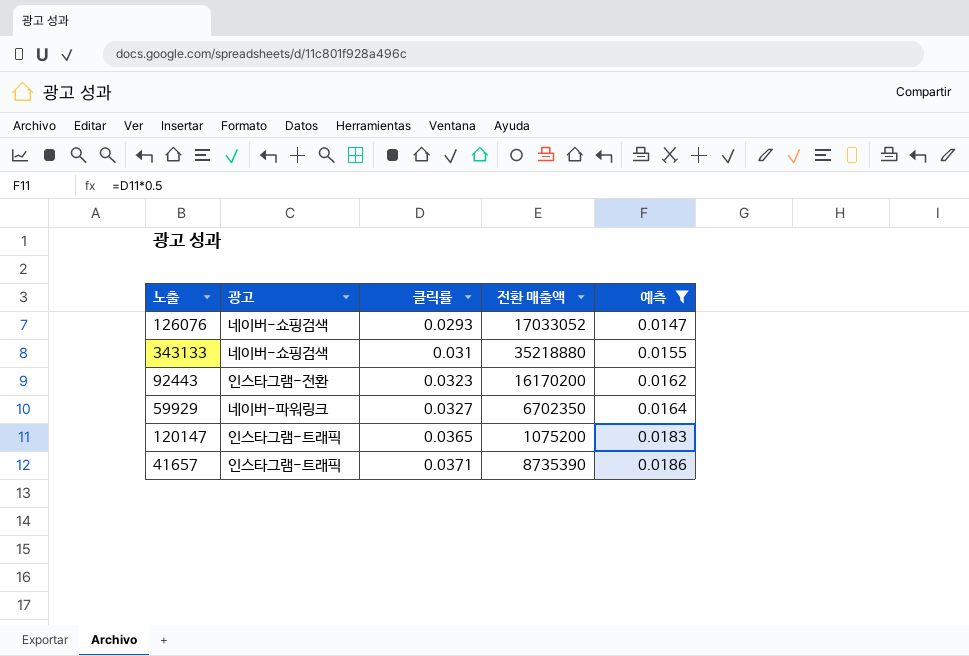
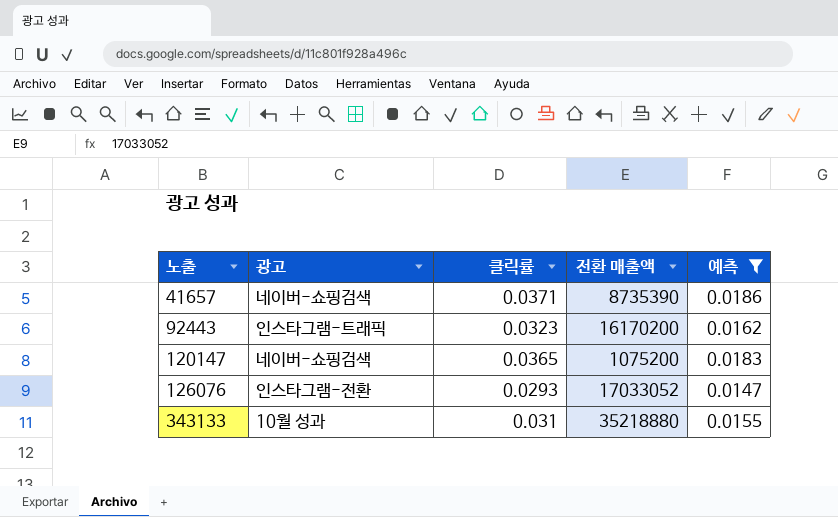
row order: 클릭률 ascending -> 노출 ascending
row 59929: 네이버-파워링크 | 0.0327 | 6702350 | 0.0164 -> none
41657 | 광고: 인스타그램-트래픽 -> 네이버-쇼핑검색
92443 | 광고: 인스타그램-전환 -> 인스타그램-트래픽
120147 | 광고: 인스타그램-트래픽 -> 네이버-쇼핑검색
126076 | 광고: 네이버-쇼핑검색 -> 인스타그램-전환
343133 | 광고: 네이버-쇼핑검색 -> 10월 성과

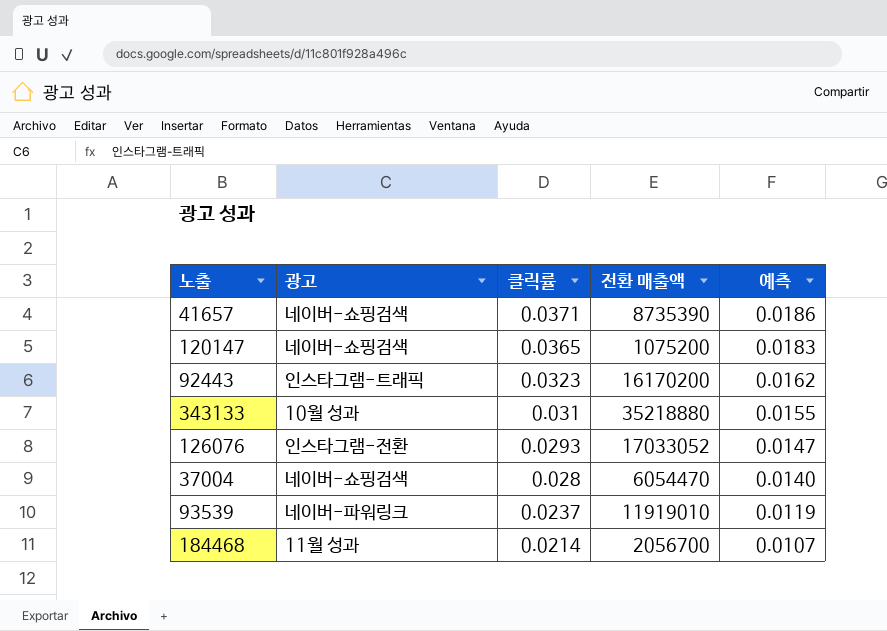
filter: 예측 >= 0.0147 -> none
row order: 노출 ascending -> 클릭률 descending

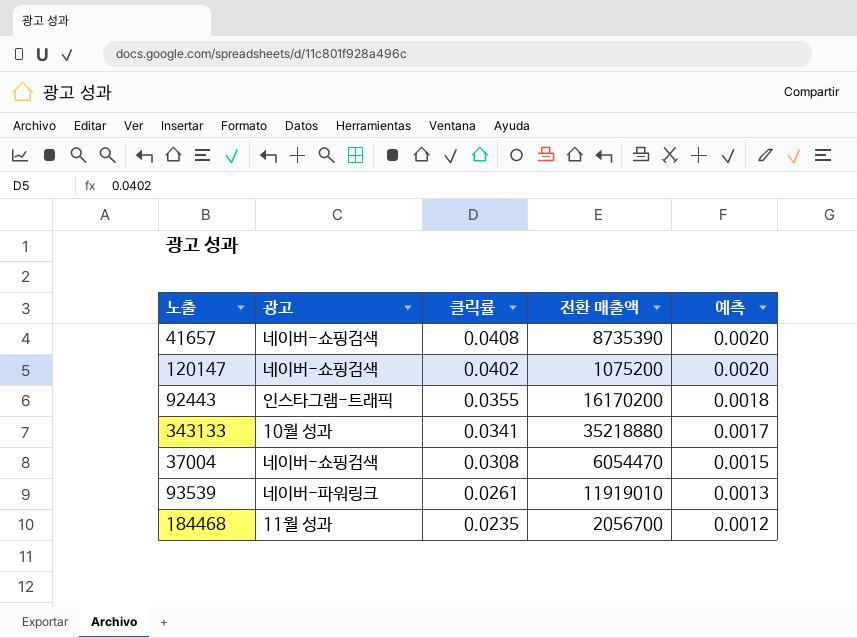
column 예측 | formula: [클릭률] * 0.5 -> [클릭률] * 0.05
row 126076: 인스타그램-전환 | 0.0293 | 17033052 | 0.0147 -> none
41657 | 클릭률: 0.0371 -> 0.0408
120147 | 클릭률: 0.0365 -> 0.0402
92443 | 클릭률: 0.0323 -> 0.0355
343133 | 클릭률: 0.031 -> 0.0341
37004 | 클릭률: 0.028 -> 0.0308
93539 | 클릭률: 0.0237 -> 0.0261
184468 | 클릭률: 0.0214 -> 0.0235

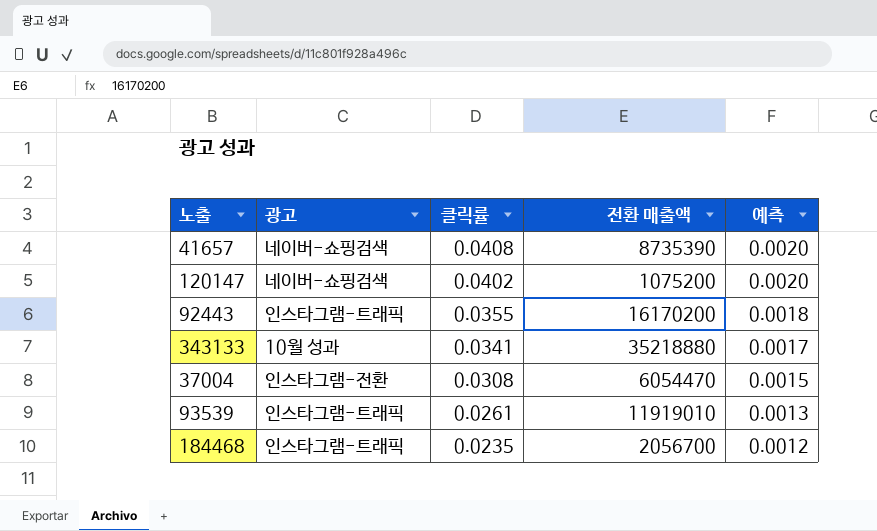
37004 | 광고: 네이버-쇼핑검색 -> 인스타그램-전환
93539 | 광고: 네이버-파워링크 -> 인스타그램-트래픽
184468 | 광고: 11월 성과 -> 인스타그램-트래픽

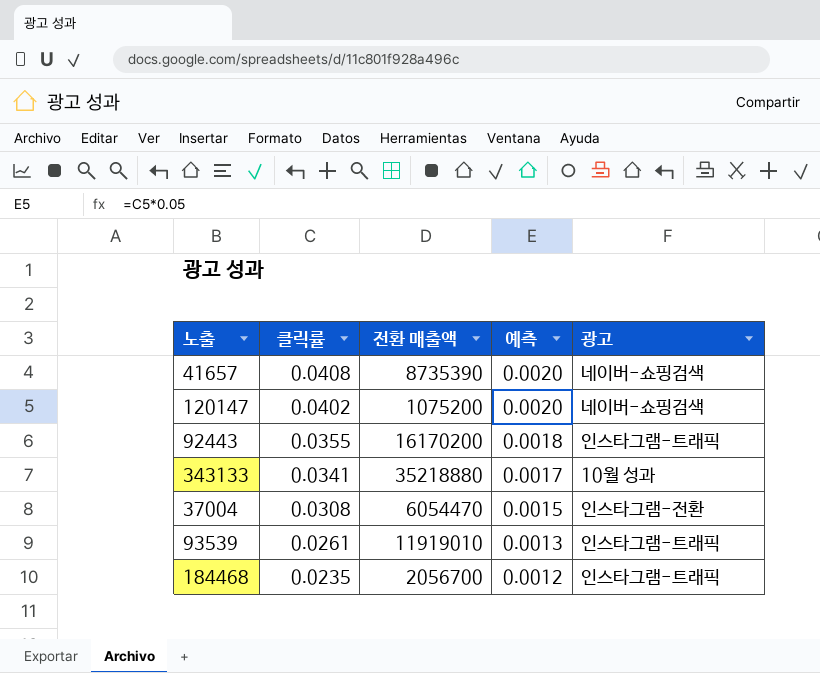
column 광고 | position: 2 -> 5

